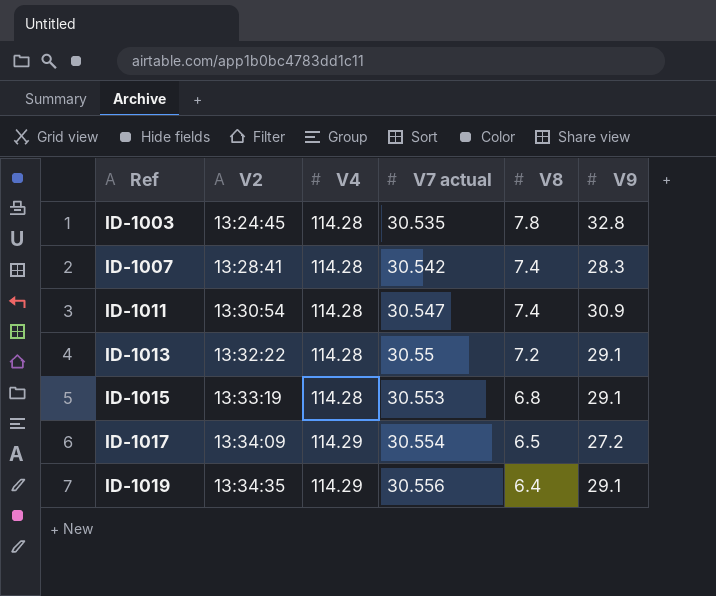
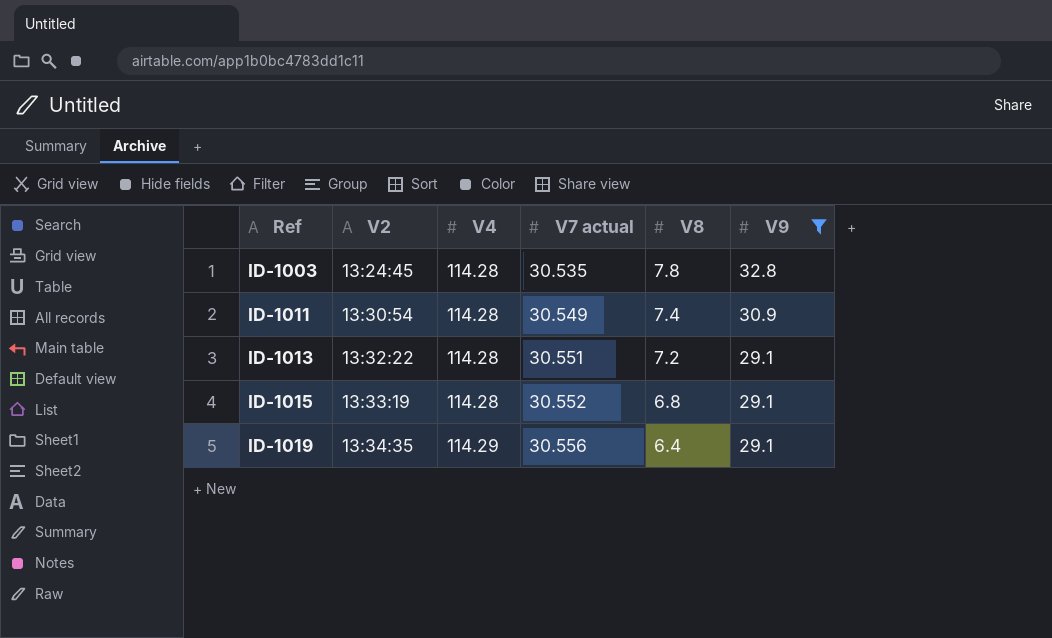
filter: none -> V9 >= 29.1
ID-1011 | V7 actual: 30.547 -> 30.549
ID-1013 | V7 actual: 30.55 -> 30.551
ID-1015 | V7 actual: 30.553 -> 30.552

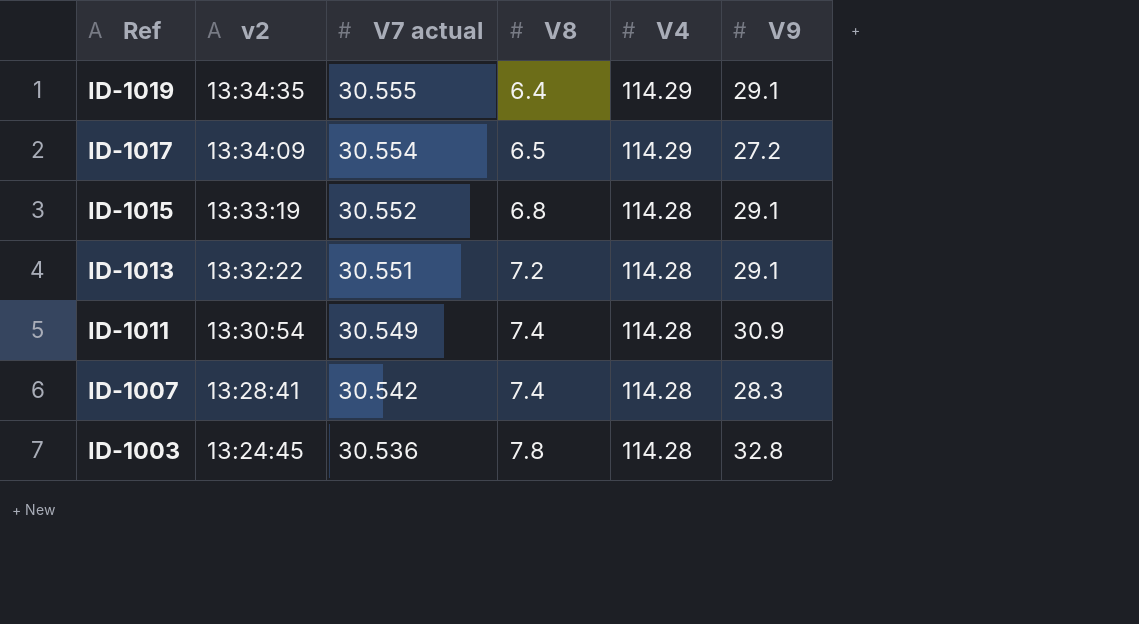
filter: V9 >= 29.1 -> none
row order: Ref ascending -> Ref descending
column name: V2 -> v2
column V4 | position: 3 -> 5
ID-1019 | V7 actual: 30.556 -> 30.555
ID-1003 | V7 actual: 30.535 -> 30.536

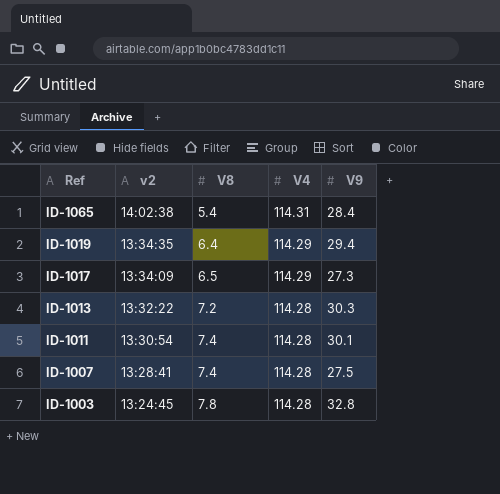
column V7 actual | position: 3 -> none
row ID-1015: 13:33:19 | 30.552 | 6.8 | 114.28 | 29.1 -> none
row ID-1065: none -> 14:02:38 | 5.4 | 114.31 | 28.4
ID-1019 | V9: 29.1 -> 29.4
ID-1017 | V9: 27.2 -> 27.3
ID-1013 | V9: 29.1 -> 30.3
ID-1011 | V9: 30.9 -> 30.1
ID-1007 | V9: 28.3 -> 27.5

